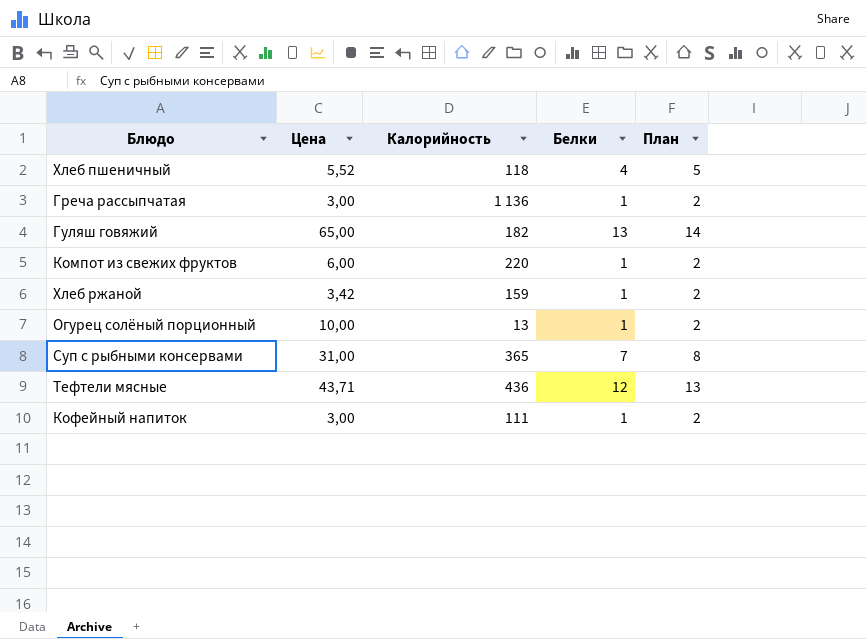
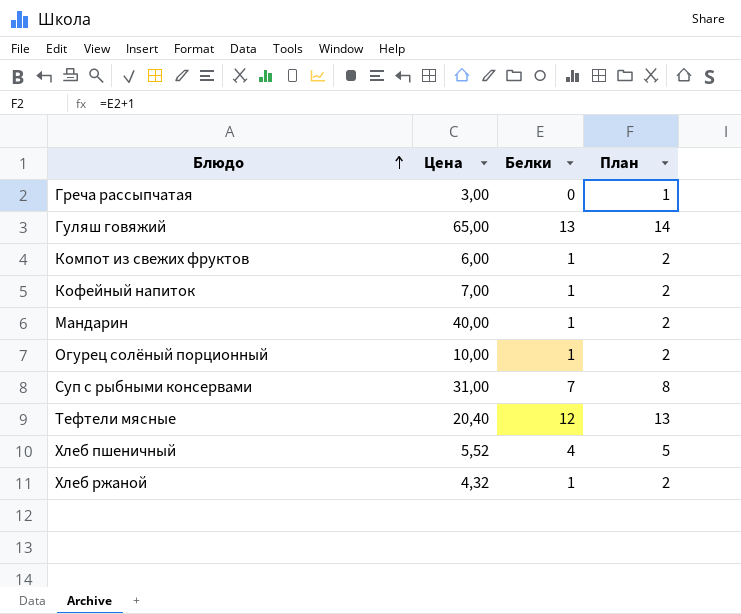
row order: none -> Блюдо ascending
column Калорийность | position: 3 -> none
Греча рассыпчатая | Белки: 1 -> 0
Греча рассыпчатая | План: 2 -> 1
Кофейный напиток | Цена: 3,00 -> 7,00
row Мандарин: none -> 40,00 | 1 | 2
Тефтели мясные | Цена: 43,71 -> 20,40
Хлеб ржаной | Цена: 3,42 -> 4,32

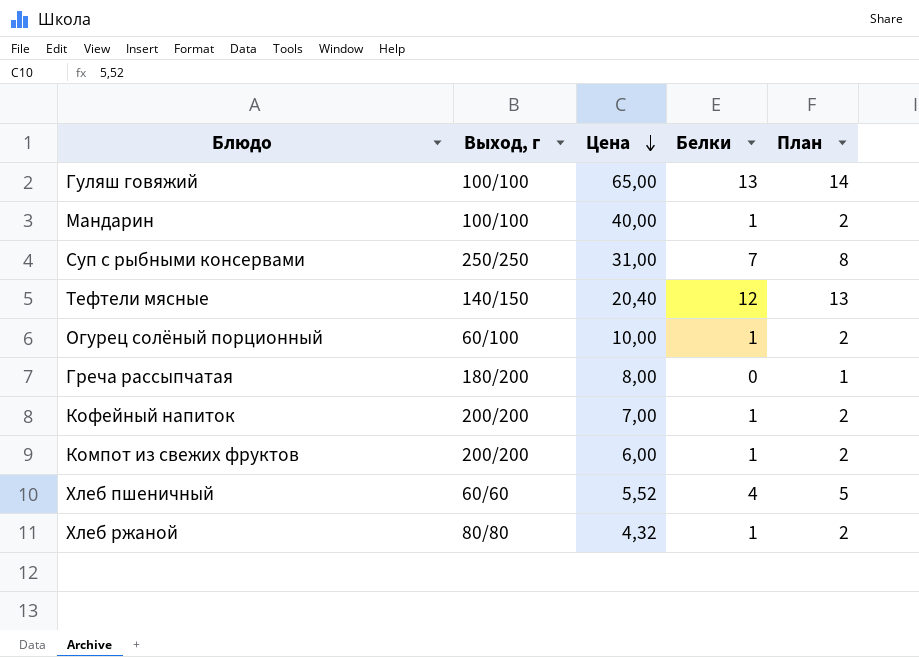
row order: Блюдо ascending -> Цена descending
column Выход, г | position: none -> 2
Греча рассыпчатая | Цена: 3,00 -> 8,00

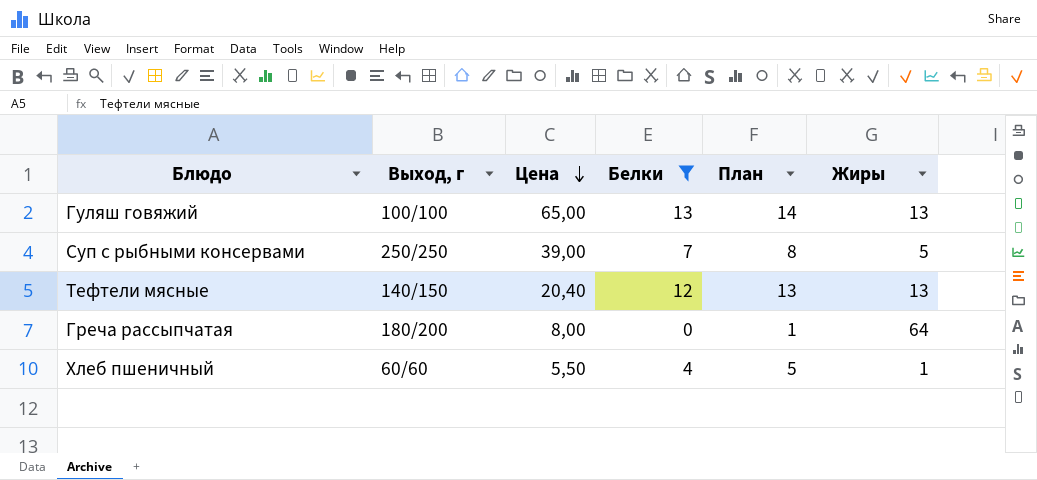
filter: none -> Белки != 1
column Жиры | position: none -> 6
Суп с рыбными консервами | Цена: 31,00 -> 39,00
Хлеб пшеничный | Цена: 5,52 -> 5,50

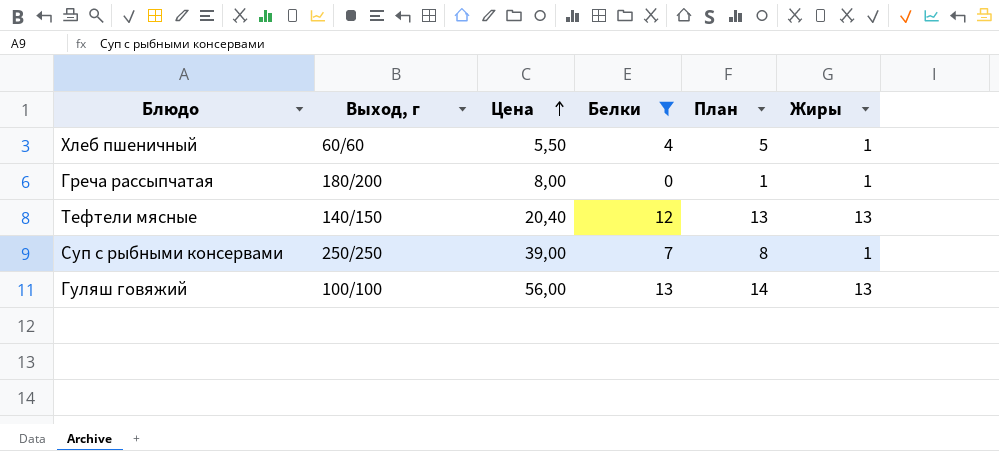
row order: Цена descending -> Цена ascending
Греча рассыпчатая | Жиры: 64 -> 1
Суп с рыбными консервами | Жиры: 5 -> 1
Гуляш говяжий | Цена: 65,00 -> 56,00

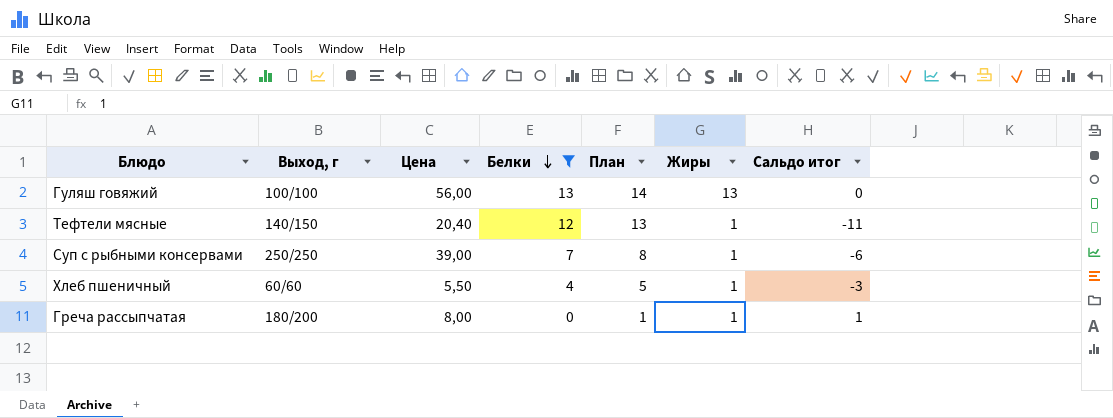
row order: Цена ascending -> Белки descending
column Сальдо итог | formula: none -> [Жиры] - [Белки]
Тефтели мясные | Жиры: 13 -> 1

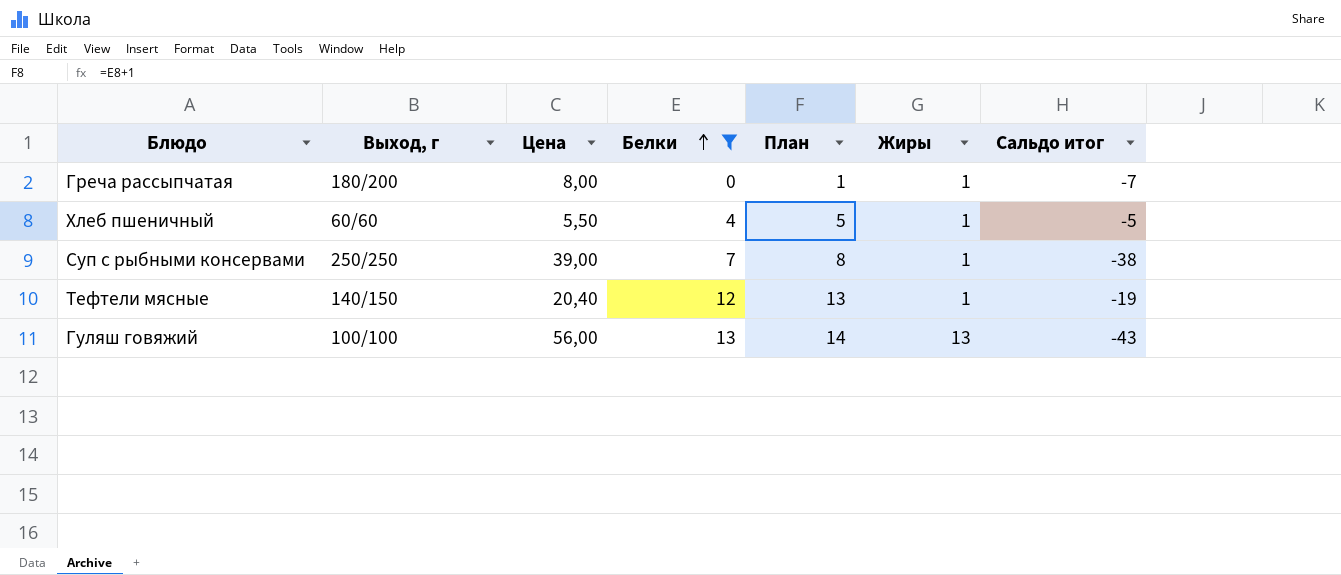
row order: Белки descending -> Белки ascending
column Сальдо итог | formula: [Жиры] - [Белки] -> [Жиры] - [Цена]

